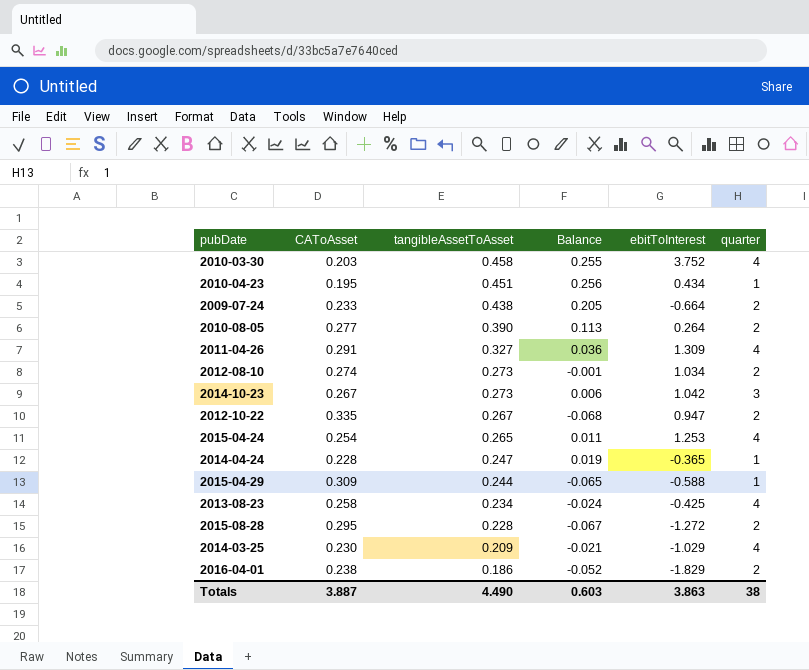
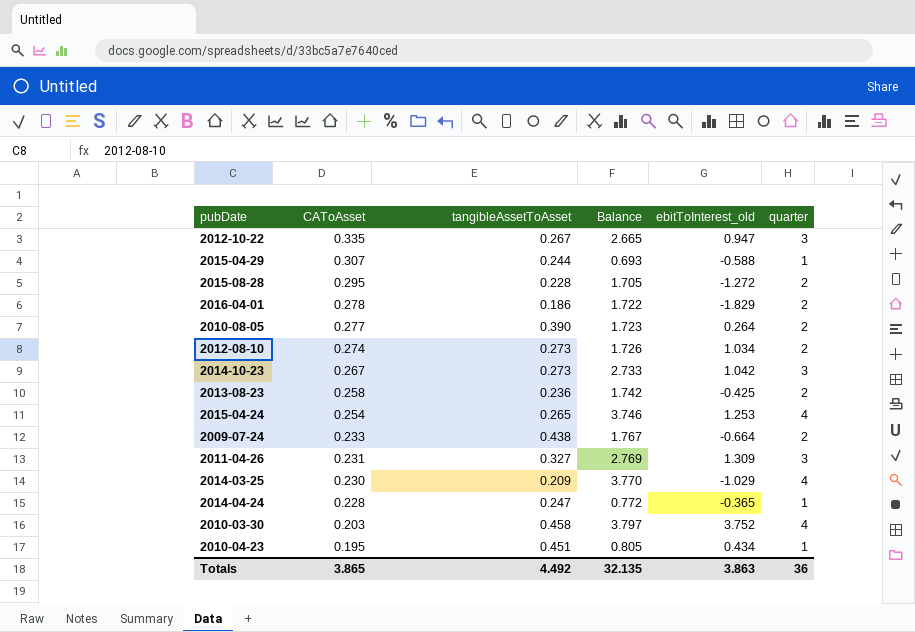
row order: tangibleAssetToAsset descending -> CAToAsset descending
column Balance | formula: [tangibleAssetToAsset] - [CAToAsset] -> [quarter] - [CAToAsset]
column name: ebitToInterest -> ebitToInterest_old
2012-10-22 | quarter: 2 -> 3
2015-04-29 | CAToAsset: 0.309 -> 0.307
2016-04-01 | CAToAsset: 0.238 -> 0.278
2013-08-23 | tangibleAssetToAsset: 0.234 -> 0.236
2013-08-23 | quarter: 4 -> 2
2011-04-26 | CAToAsset: 0.291 -> 0.231
2011-04-26 | quarter: 4 -> 3
Totals | CAToAsset: 3.887 -> 3.865
Totals | tangibleAssetToAsset: 4.490 -> 4.492
Totals | Balance: 0.603 -> 32.135
Totals | quarter: 38 -> 36

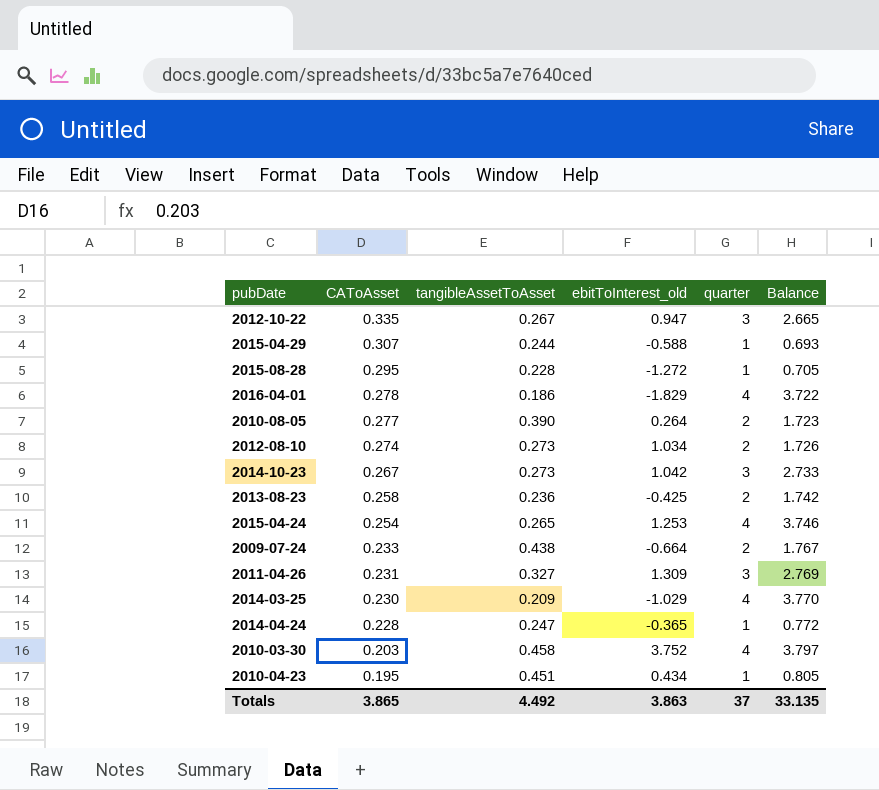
column Balance | position: 4 -> 6
2015-08-28 | quarter: 2 -> 1
2015-08-28 | Balance: 1.705 -> 0.705
2016-04-01 | quarter: 2 -> 4
2016-04-01 | Balance: 1.722 -> 3.722
Totals | quarter: 36 -> 37
Totals | Balance: 32.135 -> 33.135

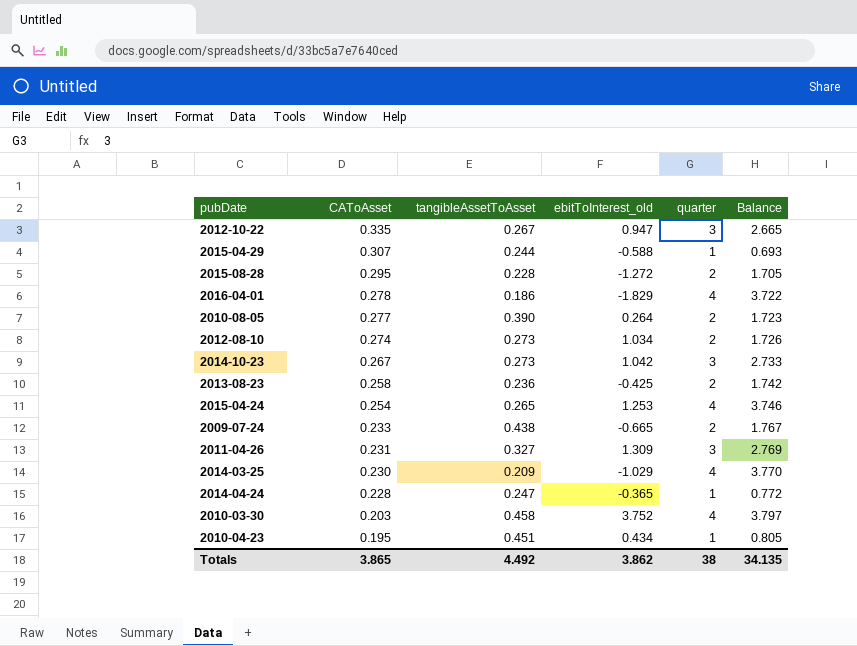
2015-08-28 | quarter: 1 -> 2
2015-08-28 | Balance: 0.705 -> 1.705
2009-07-24 | ebitToInterest_old: -0.664 -> -0.665
Totals | ebitToInterest_old: 3.863 -> 3.862
Totals | quarter: 37 -> 38
Totals | Balance: 33.135 -> 34.135

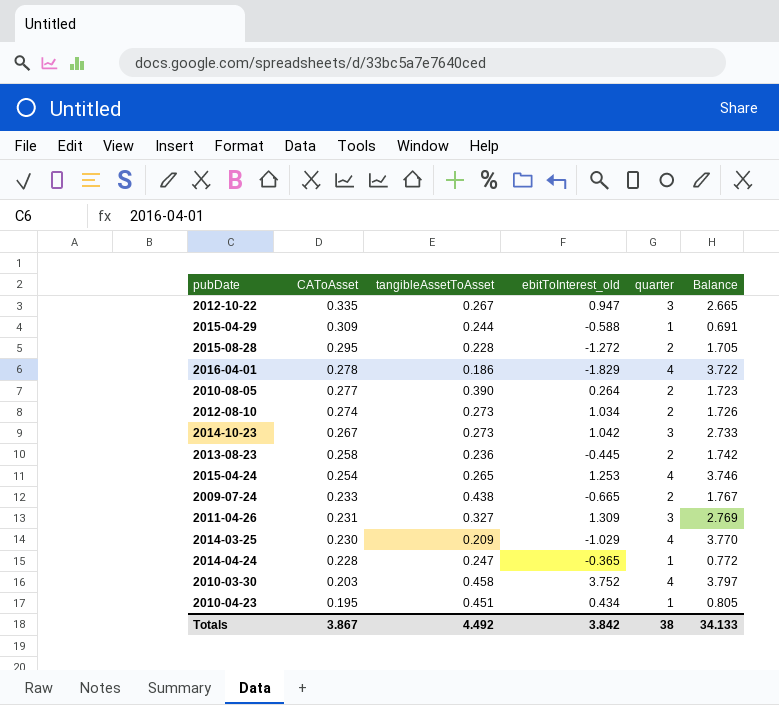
2015-04-29 | CAToAsset: 0.307 -> 0.309
2015-04-29 | Balance: 0.693 -> 0.691
2013-08-23 | ebitToInterest_old: -0.425 -> -0.445
Totals | CAToAsset: 3.865 -> 3.867
Totals | ebitToInterest_old: 3.862 -> 3.842
Totals | Balance: 34.135 -> 34.133

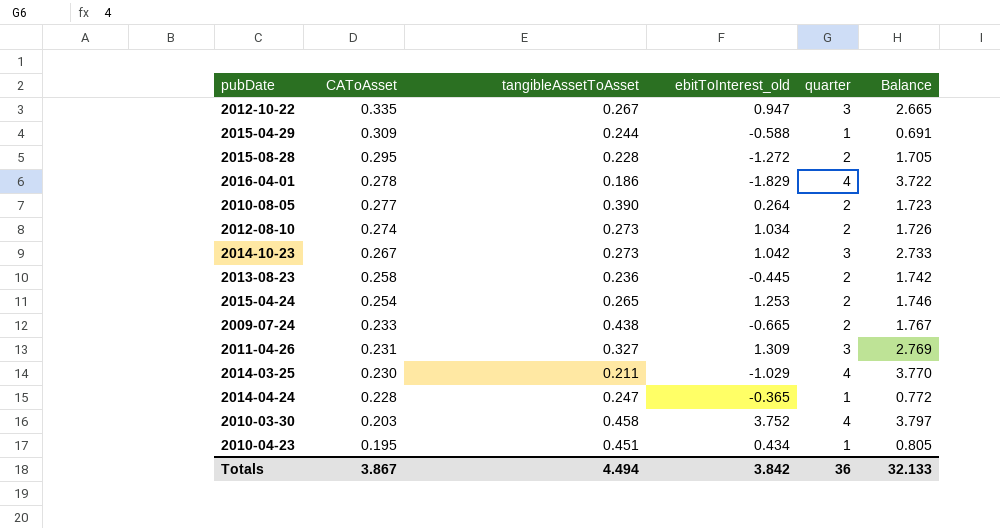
2015-04-24 | quarter: 4 -> 2
2015-04-24 | Balance: 3.746 -> 1.746
2014-03-25 | tangibleAssetToAsset: 0.209 -> 0.211
Totals | tangibleAssetToAsset: 4.492 -> 4.494
Totals | quarter: 38 -> 36
Totals | Balance: 34.133 -> 32.133

